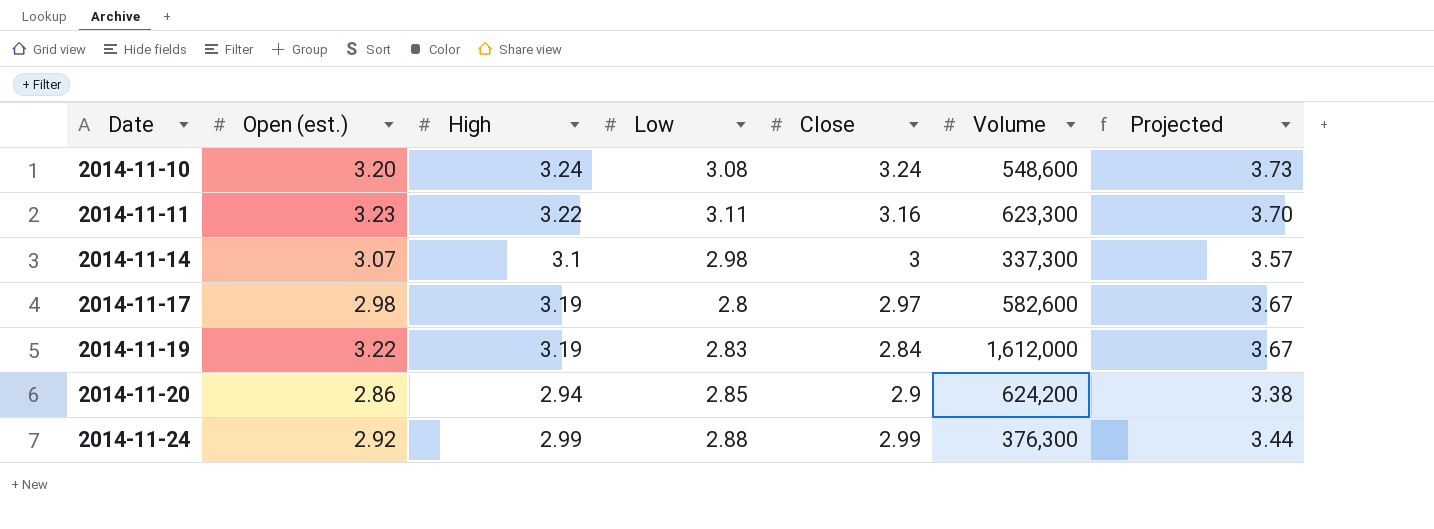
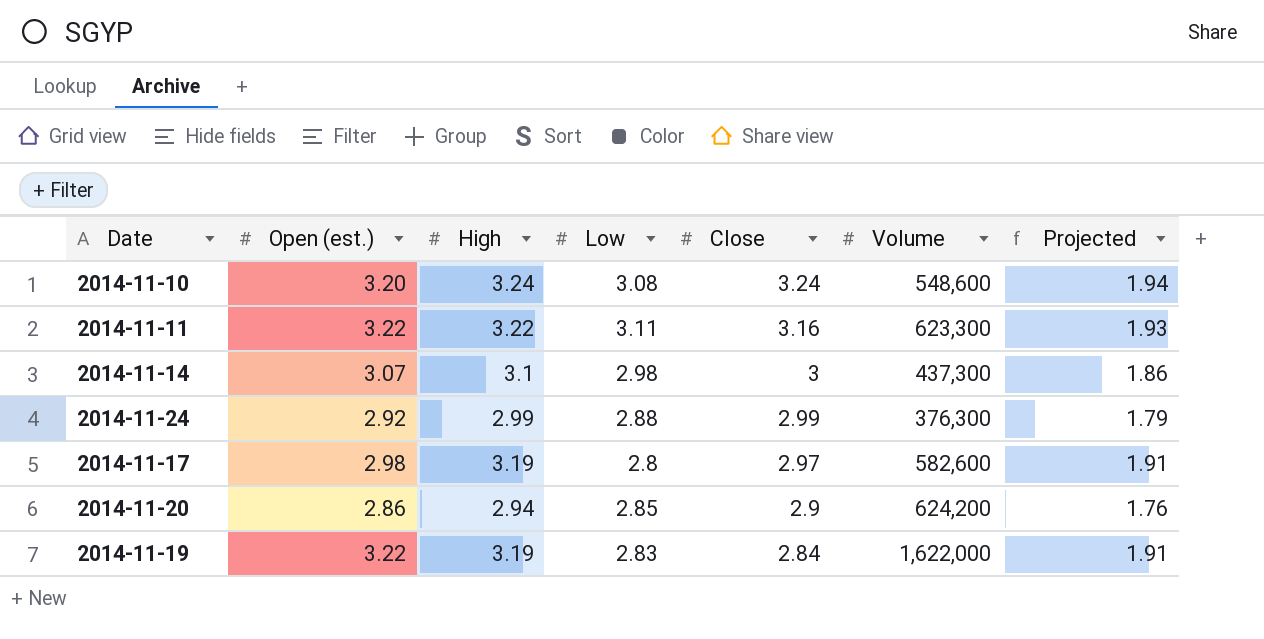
row order: Date ascending -> Close descending
column Projected | formula: [High] * 1.15 -> [High] * 0.6
2014-11-11 | Open (est.): 3.23 -> 3.22
2014-11-14 | Volume: 337,300 -> 437,300
2014-11-19 | Volume: 1,612,000 -> 1,622,000

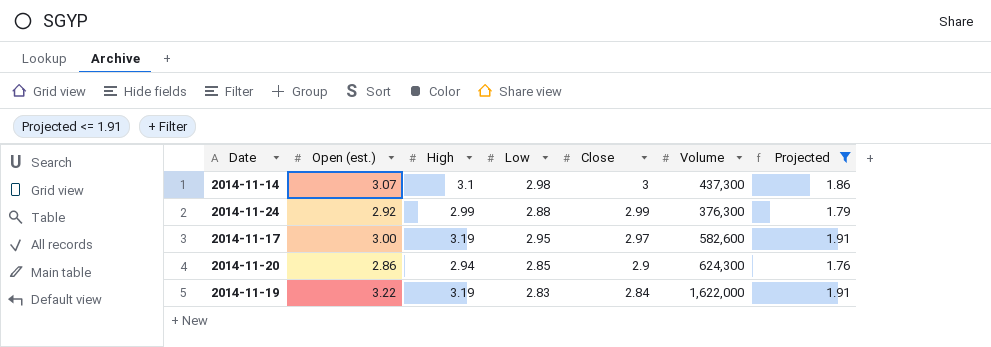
filter: none -> Projected <= 1.91
2014-11-17 | Open (est.): 2.98 -> 3.00
2014-11-17 | Low: 2.8 -> 2.95
2014-11-20 | Volume: 624,200 -> 624,300

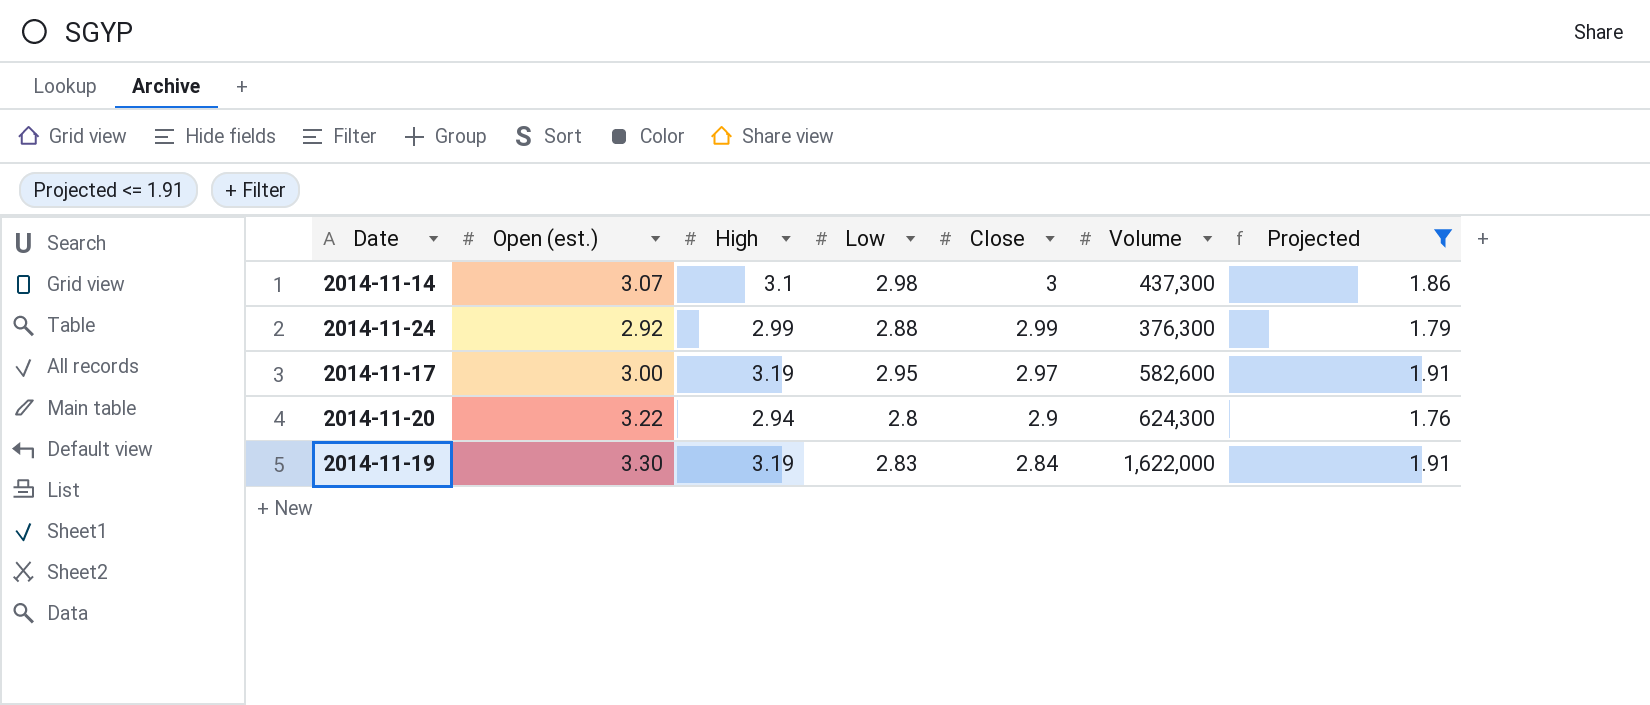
2014-11-20 | Open (est.): 2.86 -> 3.22
2014-11-20 | Low: 2.85 -> 2.8
2014-11-19 | Open (est.): 3.22 -> 3.30

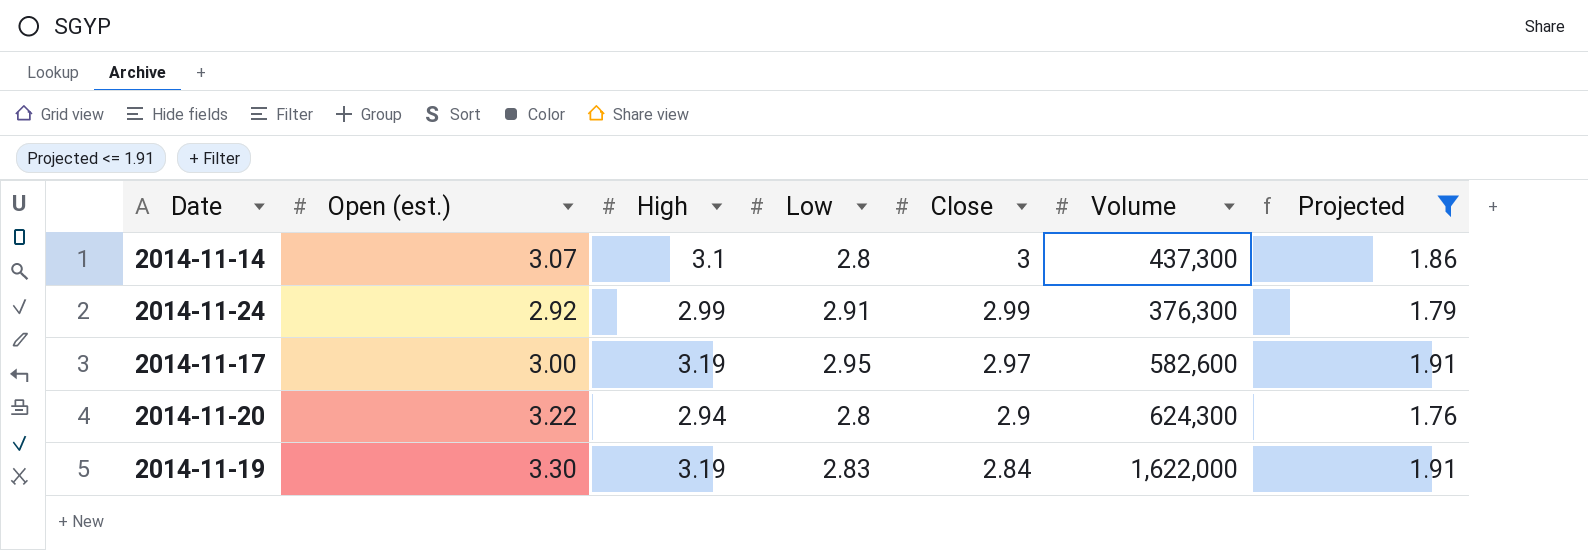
2014-11-14 | Low: 2.98 -> 2.8
2014-11-24 | Low: 2.88 -> 2.91

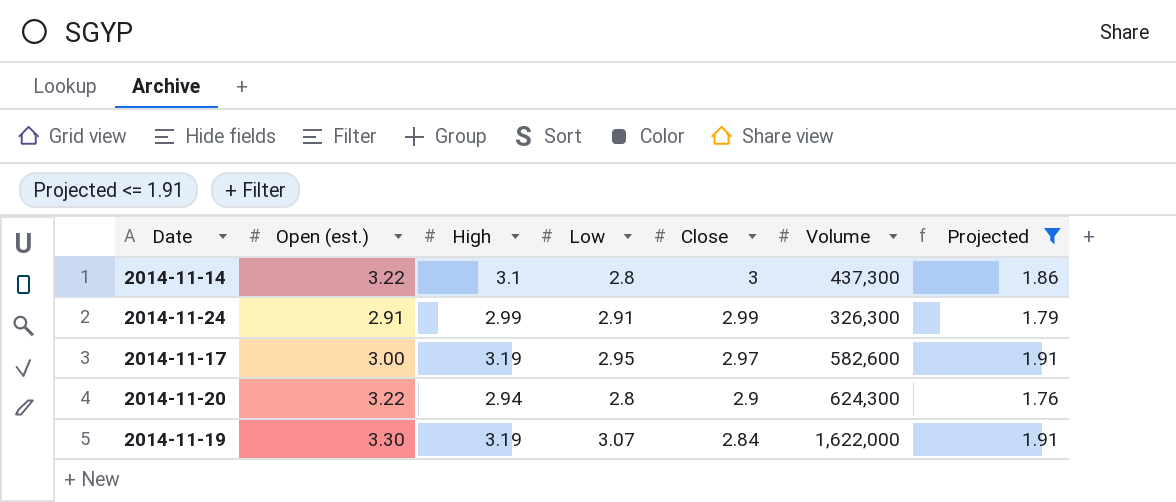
2014-11-14 | Open (est.): 3.07 -> 3.22
2014-11-24 | Open (est.): 2.92 -> 2.91
2014-11-24 | Volume: 376,300 -> 326,300
2014-11-19 | Low: 2.83 -> 3.07

